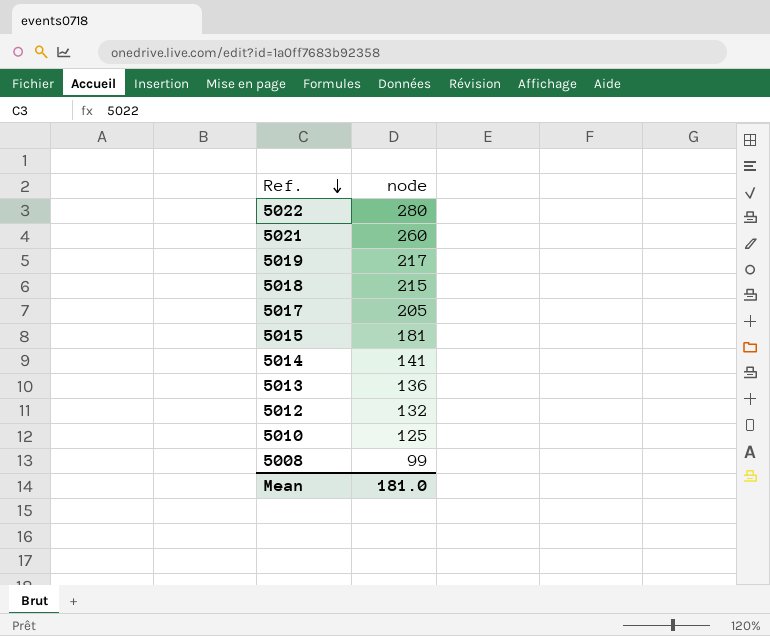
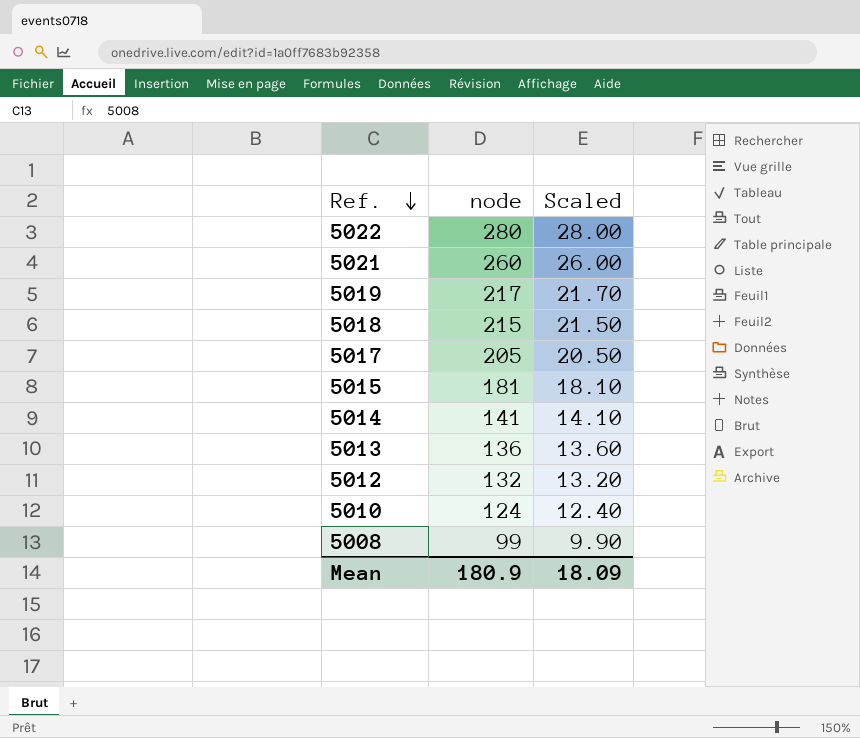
column Scaled | formula: none -> [node] * 0.1
5010 | node: 125 -> 124
Mean | node: 181.0 -> 180.9

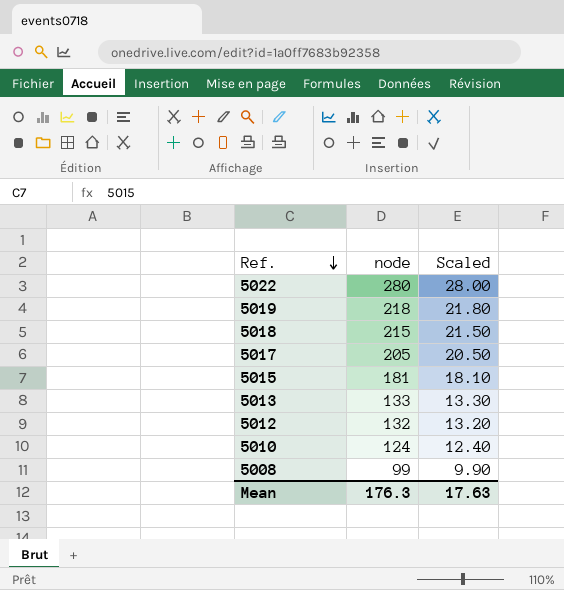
row 5021: 260 | 26.00 -> none
row 5014: 141 | 14.10 -> none
5019 | node: 217 -> 218
5019 | Scaled: 21.70 -> 21.80
5013 | node: 136 -> 133
5013 | Scaled: 13.60 -> 13.30
Mean | node: 180.9 -> 176.3
Mean | Scaled: 18.09 -> 17.63

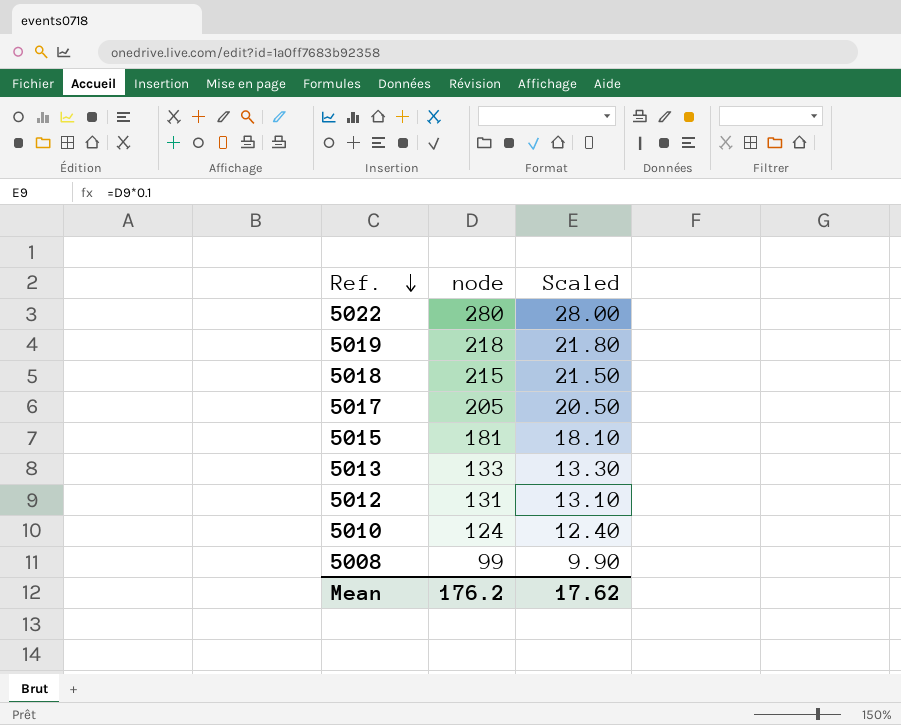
5012 | node: 132 -> 131
5012 | Scaled: 13.20 -> 13.10
Mean | node: 176.3 -> 176.2
Mean | Scaled: 17.63 -> 17.62

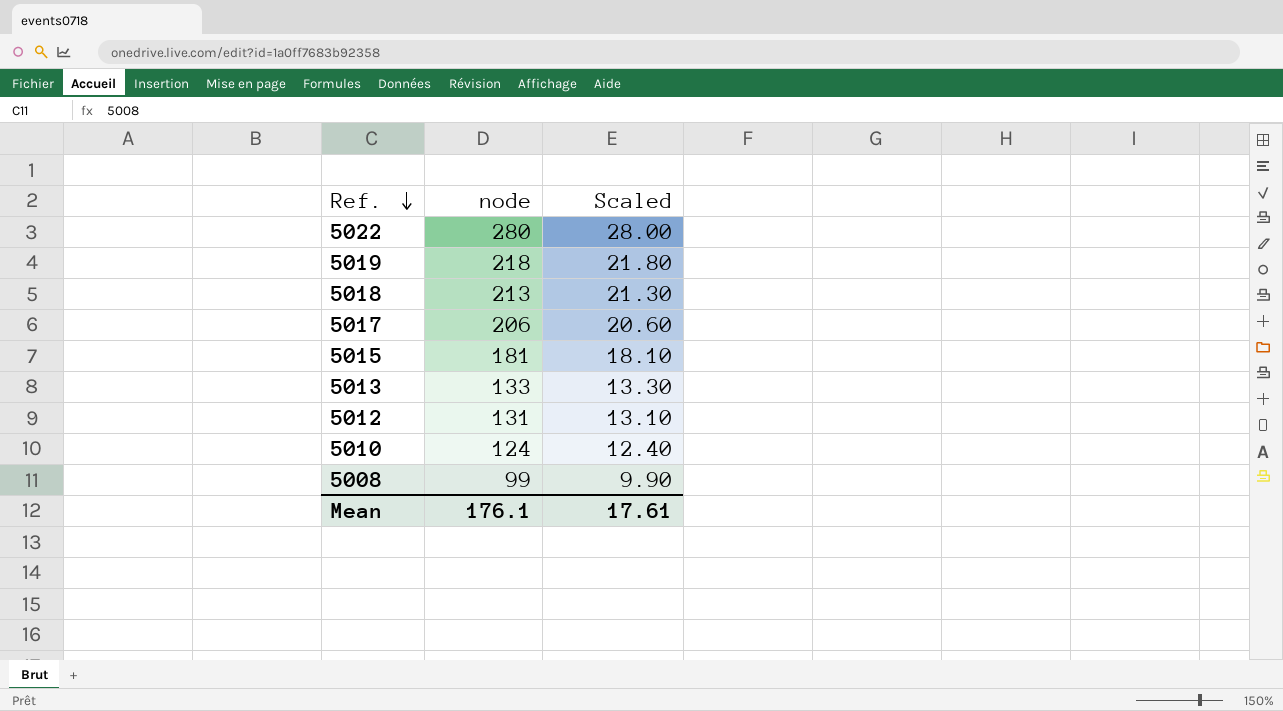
5018 | node: 215 -> 213
5018 | Scaled: 21.50 -> 21.30
5017 | node: 205 -> 206
5017 | Scaled: 20.50 -> 20.60
Mean | node: 176.2 -> 176.1
Mean | Scaled: 17.62 -> 17.61

